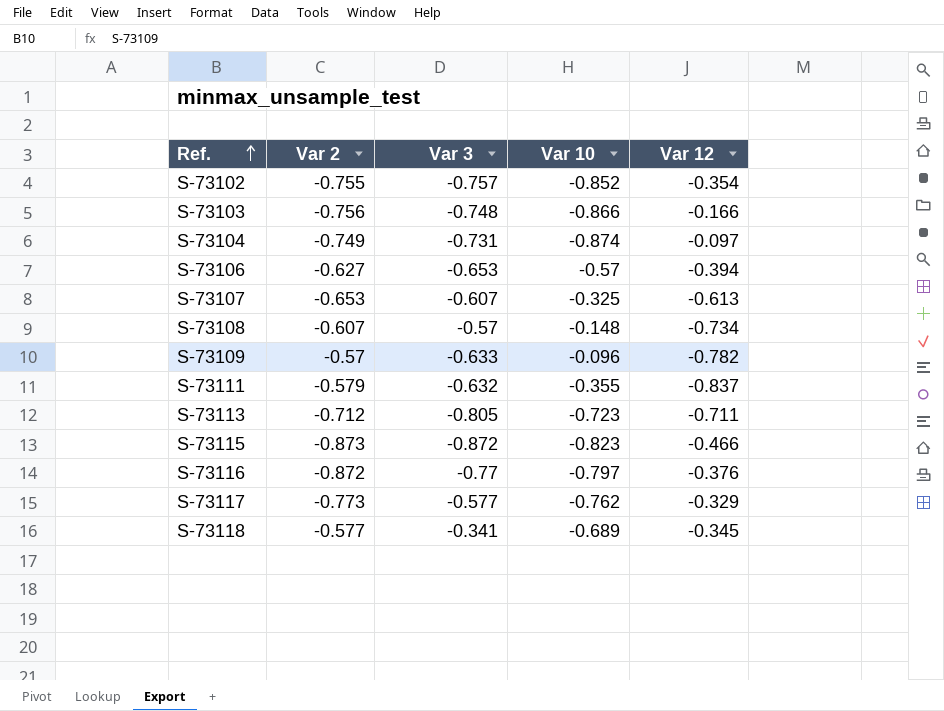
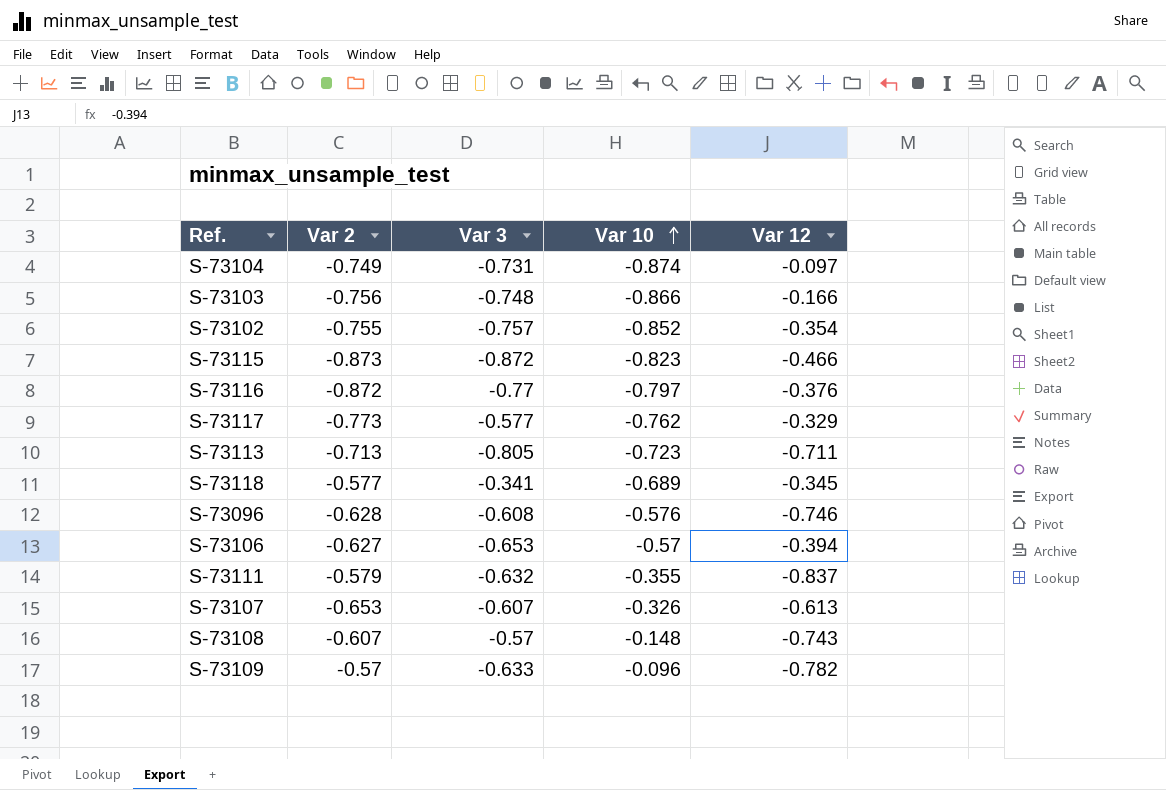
row order: Ref. ascending -> Var 10 ascending
S-73113 | Var 2: -0.712 -> -0.713
row S-73096: none -> -0.628 | -0.608 | -0.576 | -0.746
S-73107 | Var 10: -0.325 -> -0.326
S-73108 | Var 12: -0.734 -> -0.743

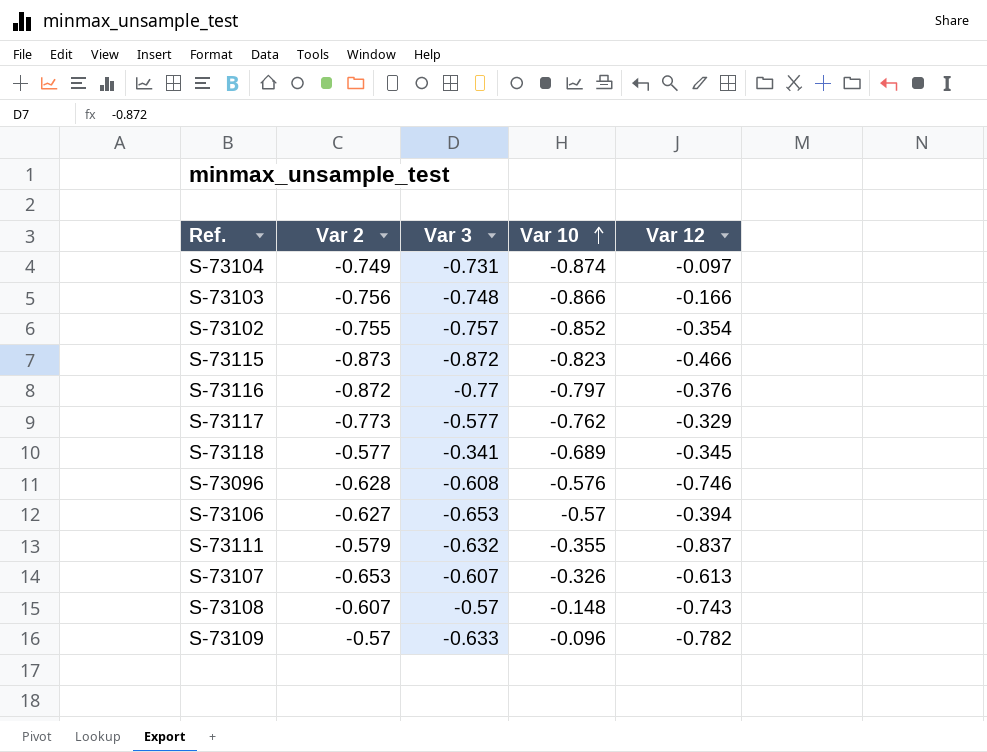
row S-73113: -0.713 | -0.805 | -0.723 | -0.711 -> none

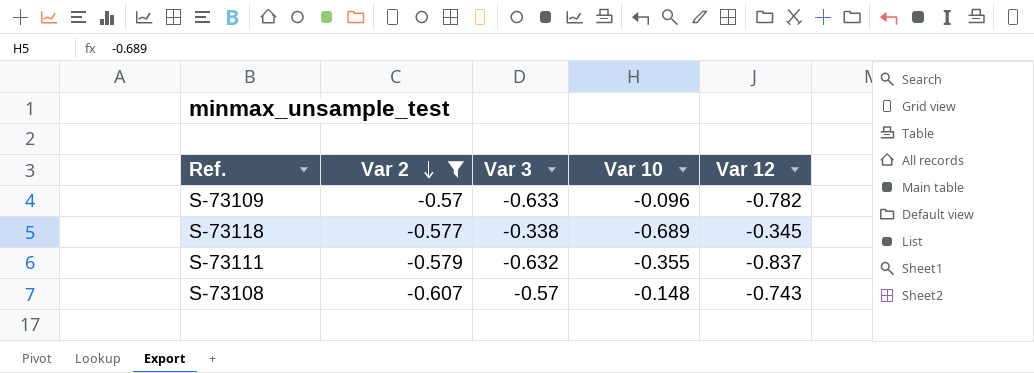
filter: none -> Var 2 >= -0.607
row order: Var 10 ascending -> Var 2 descending
S-73118 | Var 3: -0.341 -> -0.338

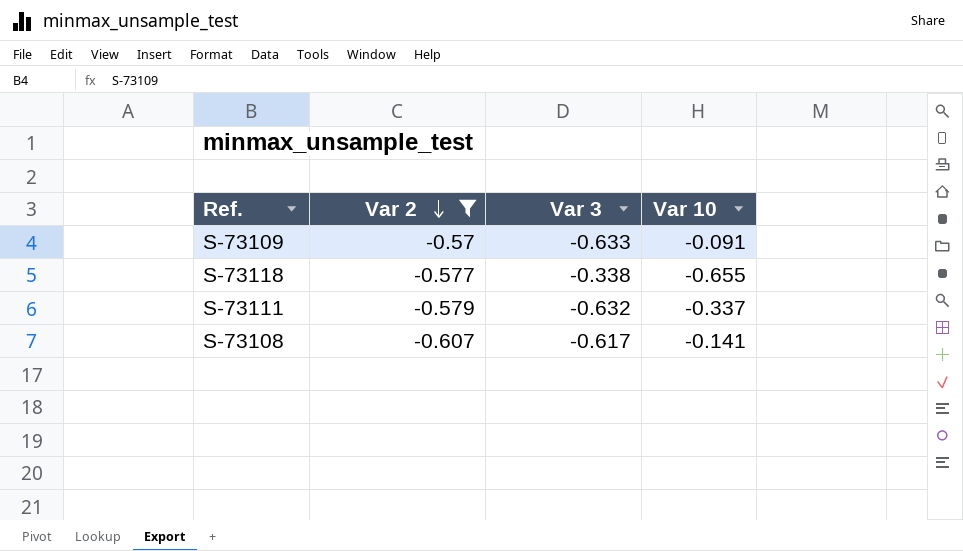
column Var 12 | position: 5 -> none
S-73109 | Var 10: -0.096 -> -0.091
S-73118 | Var 10: -0.689 -> -0.655
S-73111 | Var 10: -0.355 -> -0.337
S-73108 | Var 3: -0.57 -> -0.617
S-73108 | Var 10: -0.148 -> -0.141

